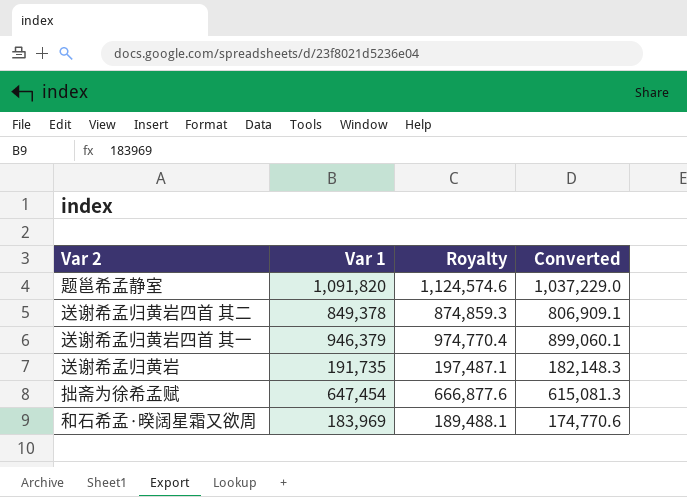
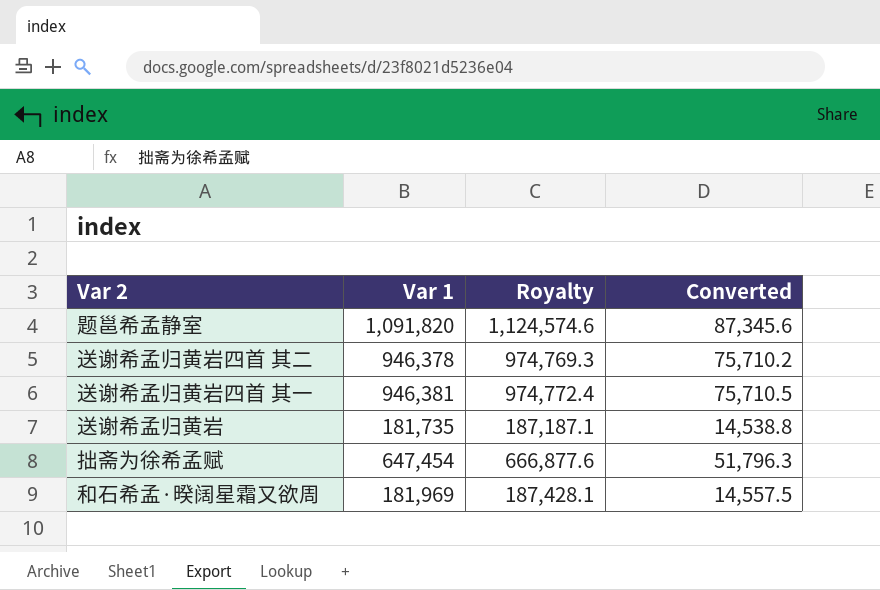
column Converted | formula: [Var 1] * 0.95 -> [Var 1] * 0.08
送谢希孟归黄岩四首 其二 | Var 1: 849,378 -> 946,378
送谢希孟归黄岩四首 其二 | Royalty: 874,859.3 -> 974,769.3
送谢希孟归黄岩四首 其一 | Var 1: 946,379 -> 946,381
送谢希孟归黄岩四首 其一 | Royalty: 974,770.4 -> 974,772.4
送谢希孟归黄岩 | Var 1: 191,735 -> 181,735
送谢希孟归黄岩 | Royalty: 197,487.1 -> 187,187.1
和石希孟·暌阔星霜又欲周 | Var 1: 183,969 -> 181,969
和石希孟·暌阔星霜又欲周 | Royalty: 189,488.1 -> 187,428.1

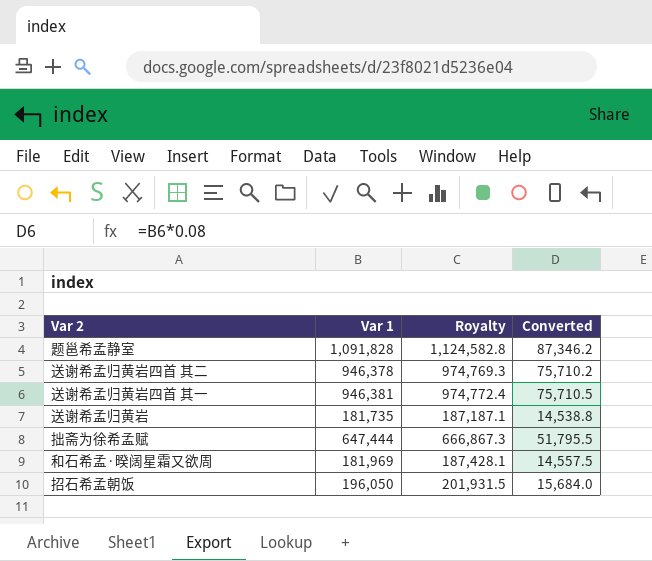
题邕希孟静室 | Var 1: 1,091,820 -> 1,091,828
题邕希孟静室 | Royalty: 1,124,574.6 -> 1,124,582.8
题邕希孟静室 | Converted: 87,345.6 -> 87,346.2
拙斋为徐希孟赋 | Var 1: 647,454 -> 647,444
拙斋为徐希孟赋 | Royalty: 666,877.6 -> 666,867.3
拙斋为徐希孟赋 | Converted: 51,796.3 -> 51,795.5
row 招石希孟朝饭: none -> 196,050 | 201,931.5 | 15,684.0

